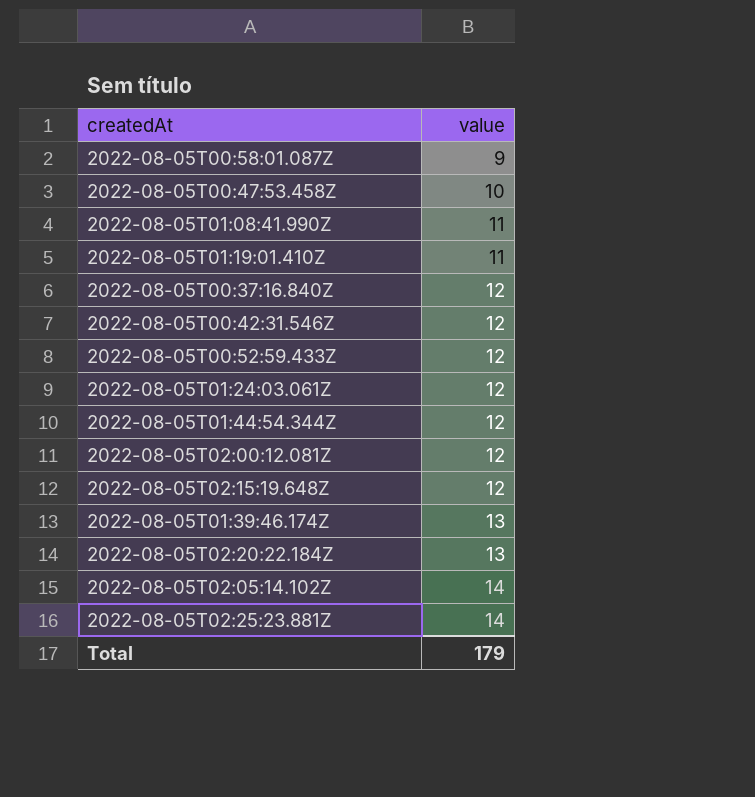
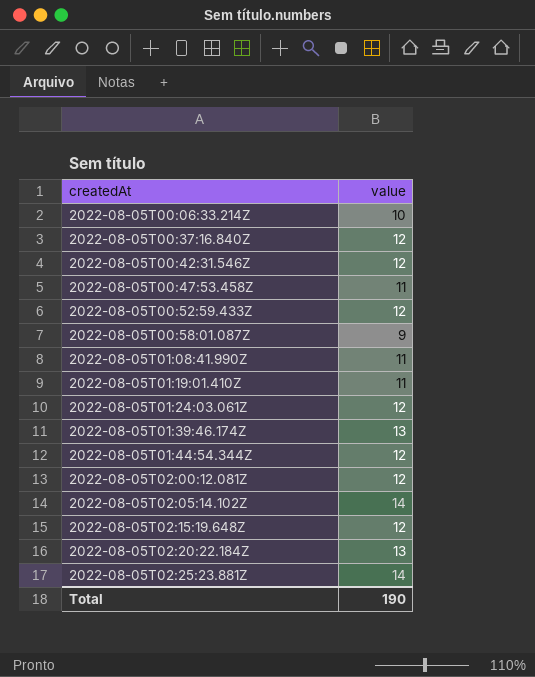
row order: value ascending -> createdAt ascending
row 2022-08-05T00:06:33.214Z: none -> 10
2022-08-05T00:47:53.458Z | value: 10 -> 11
Total | value: 179 -> 190

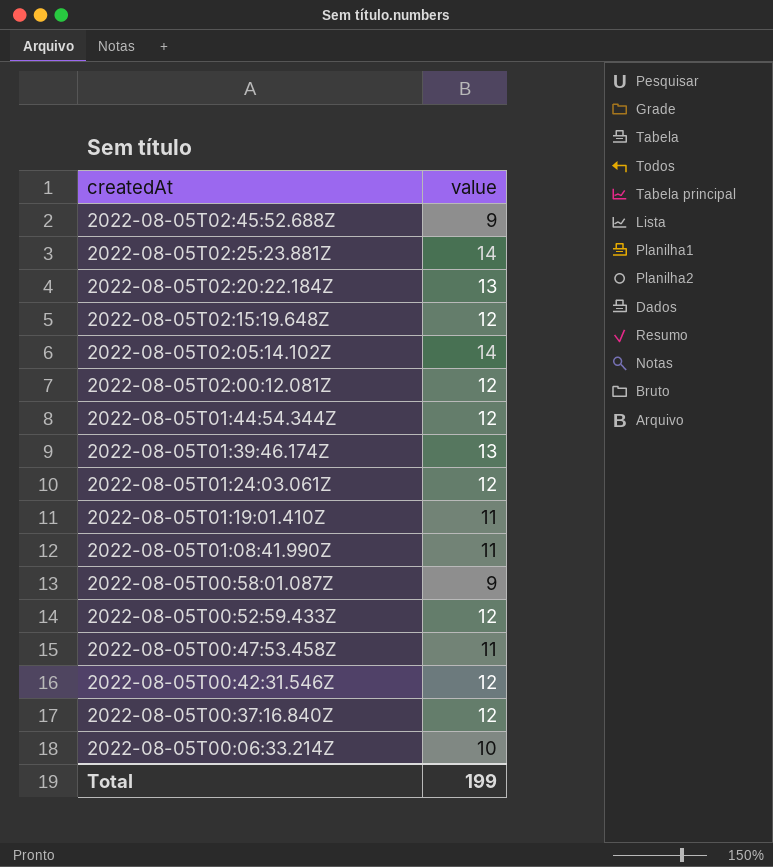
row order: createdAt ascending -> createdAt descending
row 2022-08-05T02:45:52.688Z: none -> 9
Total | value: 190 -> 199

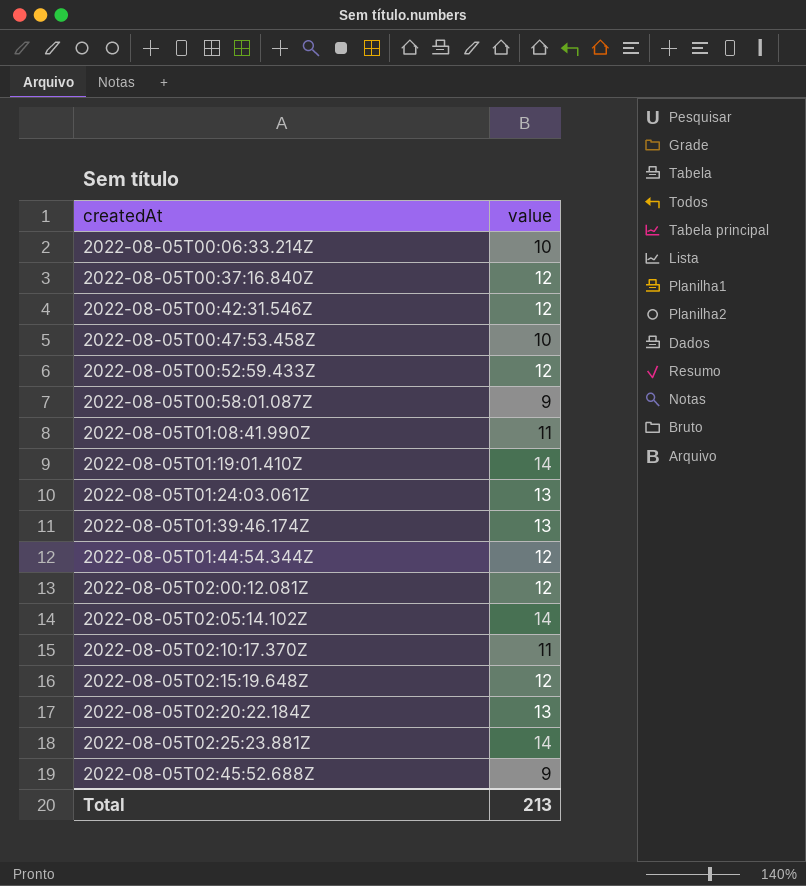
row order: createdAt descending -> createdAt ascending
2022-08-05T00:47:53.458Z | value: 11 -> 10
2022-08-05T01:19:01.410Z | value: 11 -> 14
2022-08-05T01:24:03.061Z | value: 12 -> 13
row 2022-08-05T02:10:17.370Z: none -> 11
Total | value: 199 -> 213

